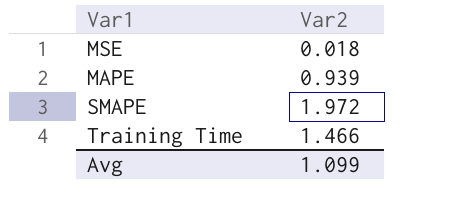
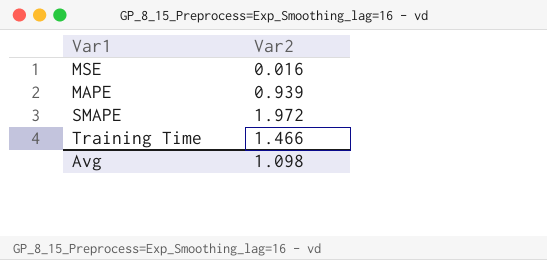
MSE | Var2: 0.018 -> 0.016
Avg | Var2: 1.099 -> 1.098

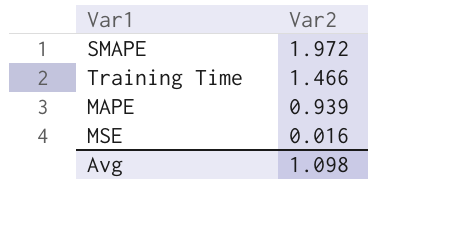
row order: none -> Var2 descending

